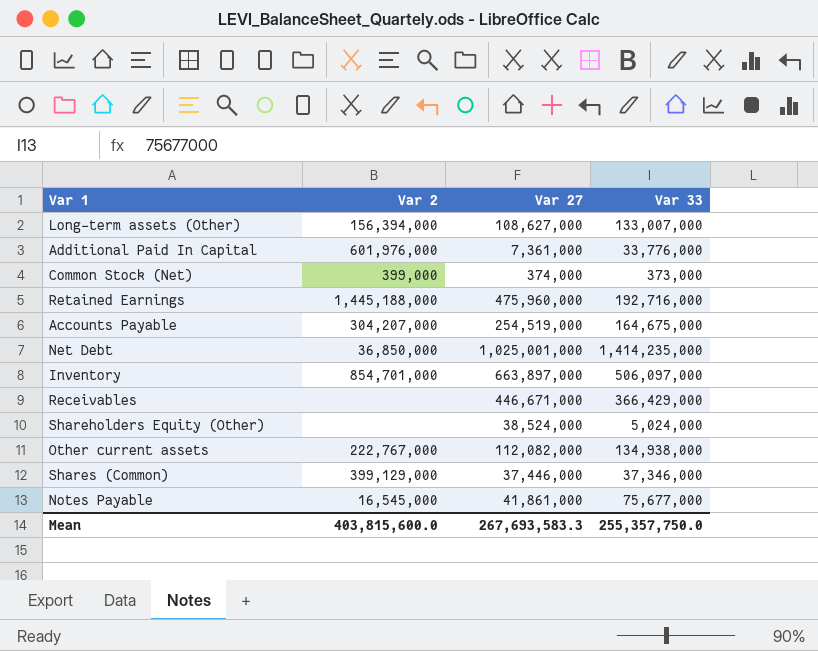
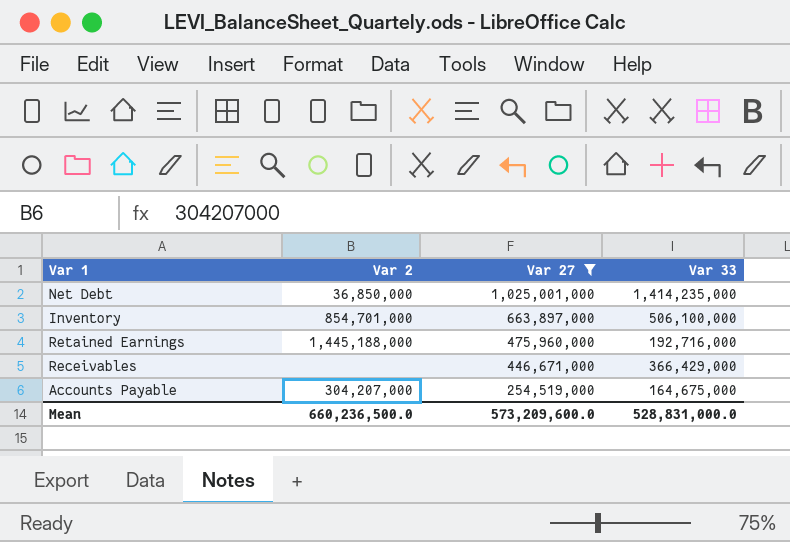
filter: none -> Var 27 >= 254,519,000
row order: none -> Var 27 descending
Inventory | Var 33: 506,097,000 -> 506,100,000
Mean | Var 2: 403,815,600.0 -> 660,236,500.0
Mean | Var 27: 267,693,583.3 -> 573,209,600.0
Mean | Var 33: 255,357,750.0 -> 528,831,000.0

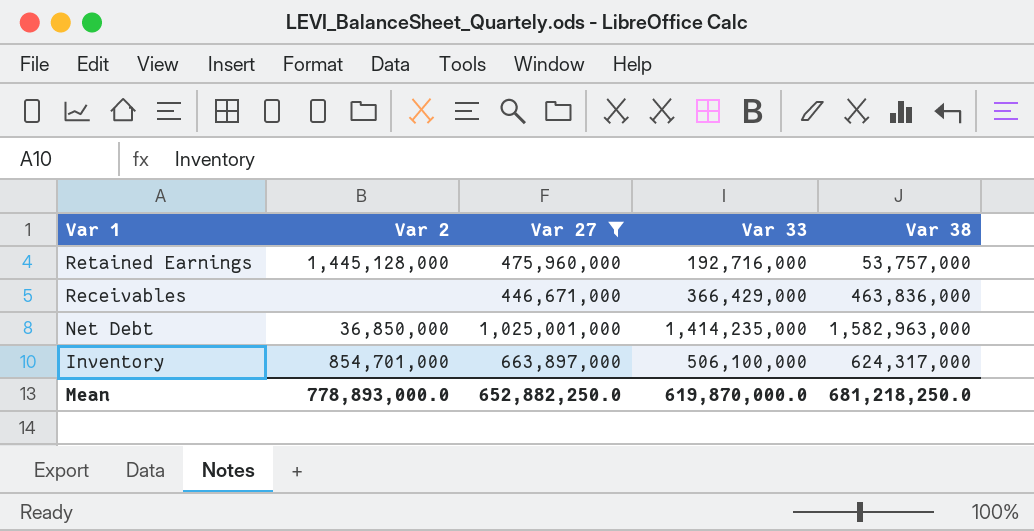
row order: Var 27 descending -> Var 1 descending
column Var 38 | position: none -> 5
row Accounts Payable: 304,207,000 | 254,519,000 | 164,675,000 -> none
Retained Earnings | Var 2: 1,445,188,000 -> 1,445,128,000
Mean | Var 2: 660,236,500.0 -> 778,893,000.0
Mean | Var 27: 573,209,600.0 -> 652,882,250.0
Mean | Var 33: 528,831,000.0 -> 619,870,000.0

